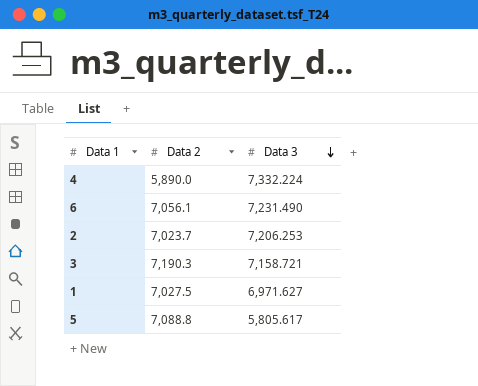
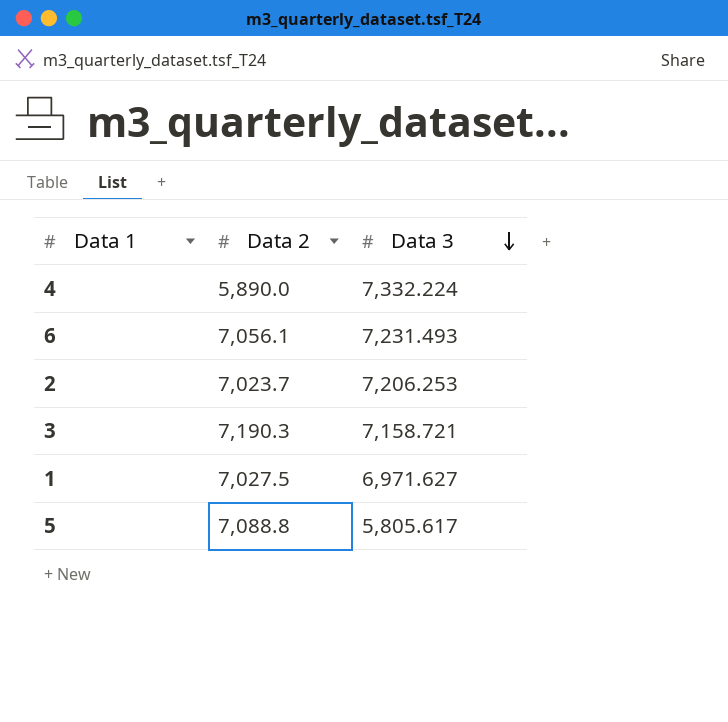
6 | Data 3: 7,231.490 -> 7,231.493

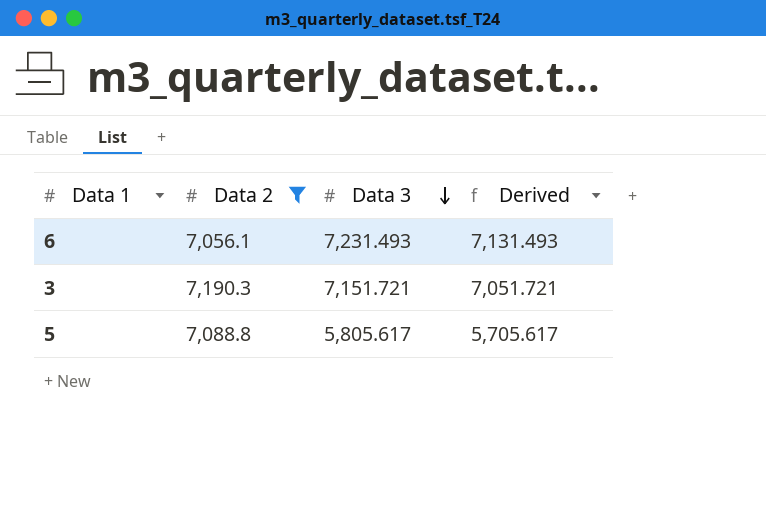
filter: none -> Data 2 >= 7,056.1
column Derived | formula: none -> [Data 3] - 100
3 | Data 3: 7,158.721 -> 7,151.721

